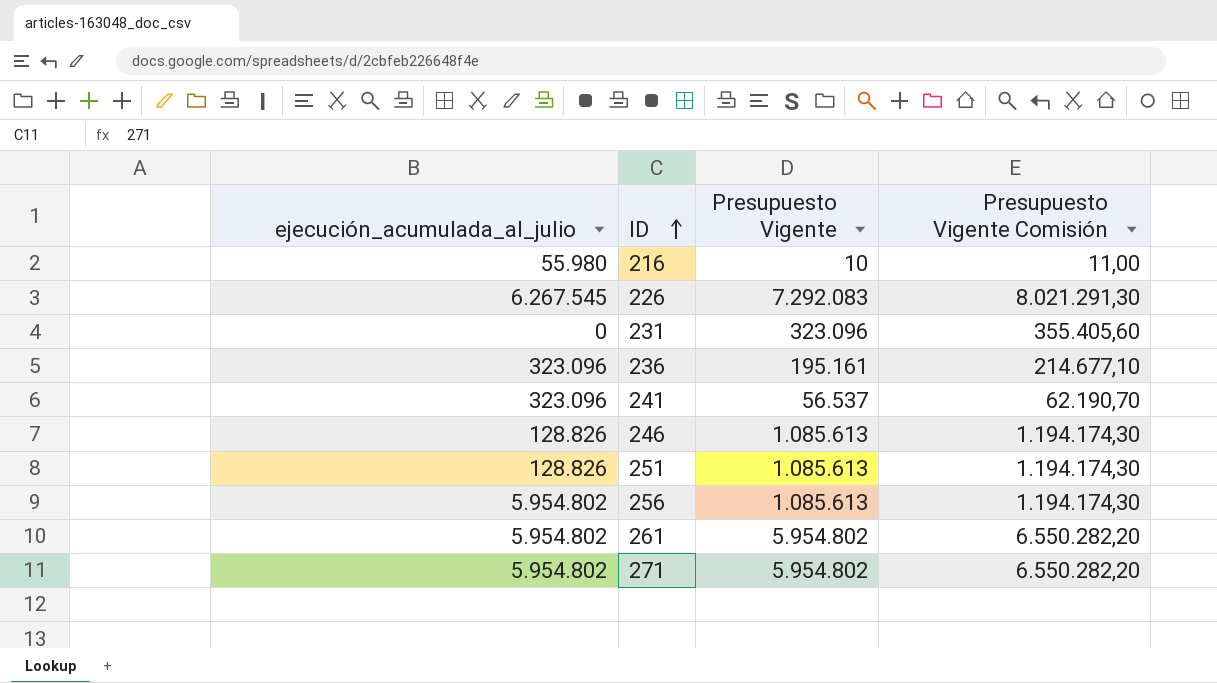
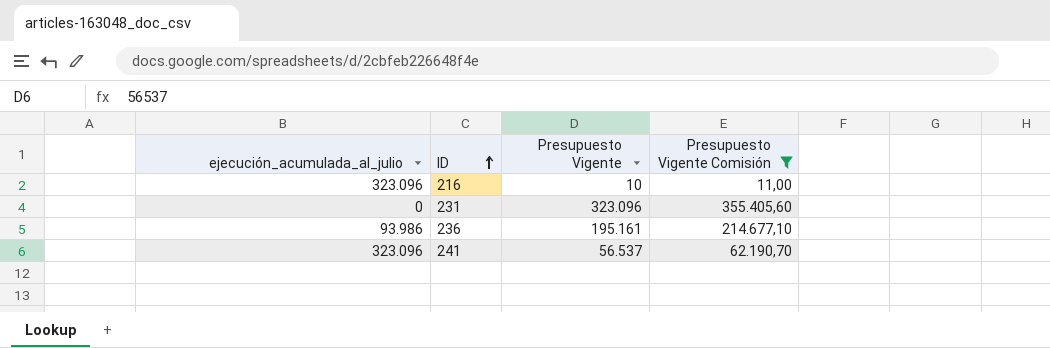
filter: none -> Presupuesto Vigente Comisión <= 355.405,60
216 | ejecución_acumulada_al_julio: 55.980 -> 323.096
236 | ejecución_acumulada_al_julio: 323.096 -> 93.986

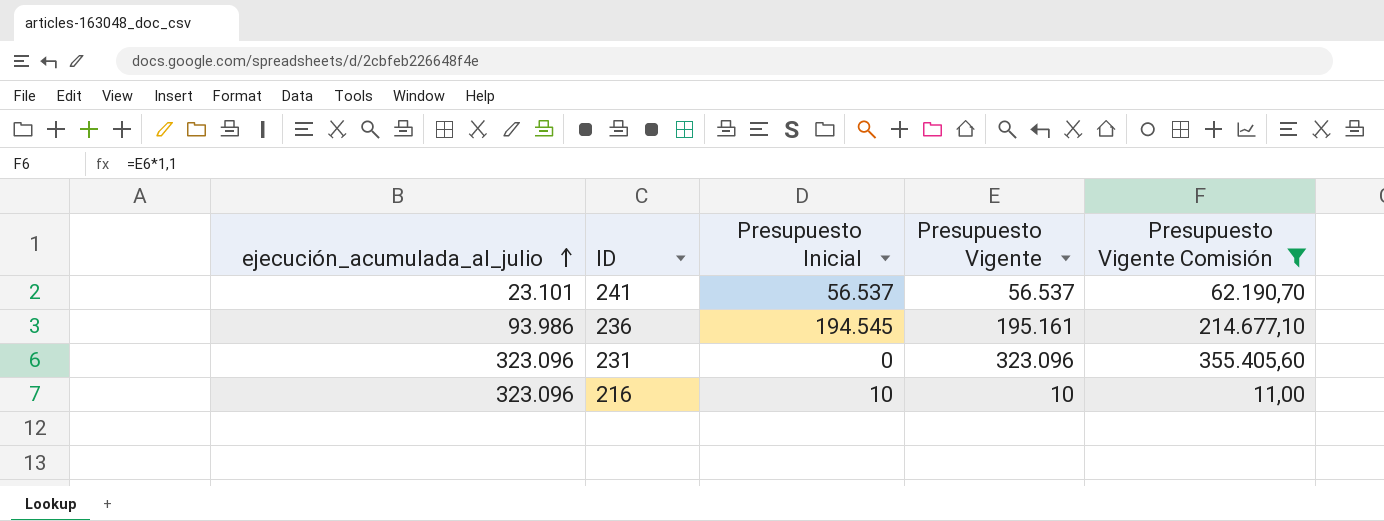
row order: ID ascending -> ejecución_acumulada_al_julio ascending
column Presupuesto Inicial | position: none -> 3
241 | ejecución_acumulada_al_julio: 323.096 -> 23.101
231 | ejecución_acumulada_al_julio: 0 -> 323.096

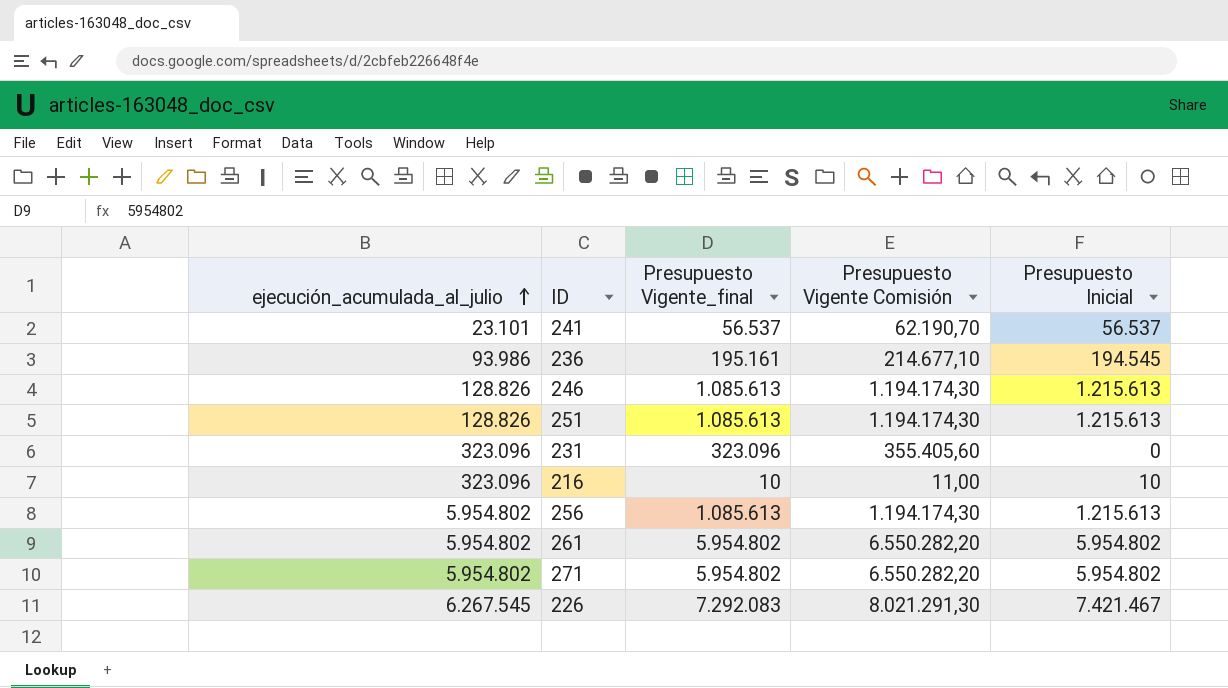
filter: Presupuesto Vigente Comisión <= 355.405,60 -> none
column name: Presupuesto Vigente -> Presupuesto Vigente_final
column Presupuesto Inicial | position: 3 -> 5

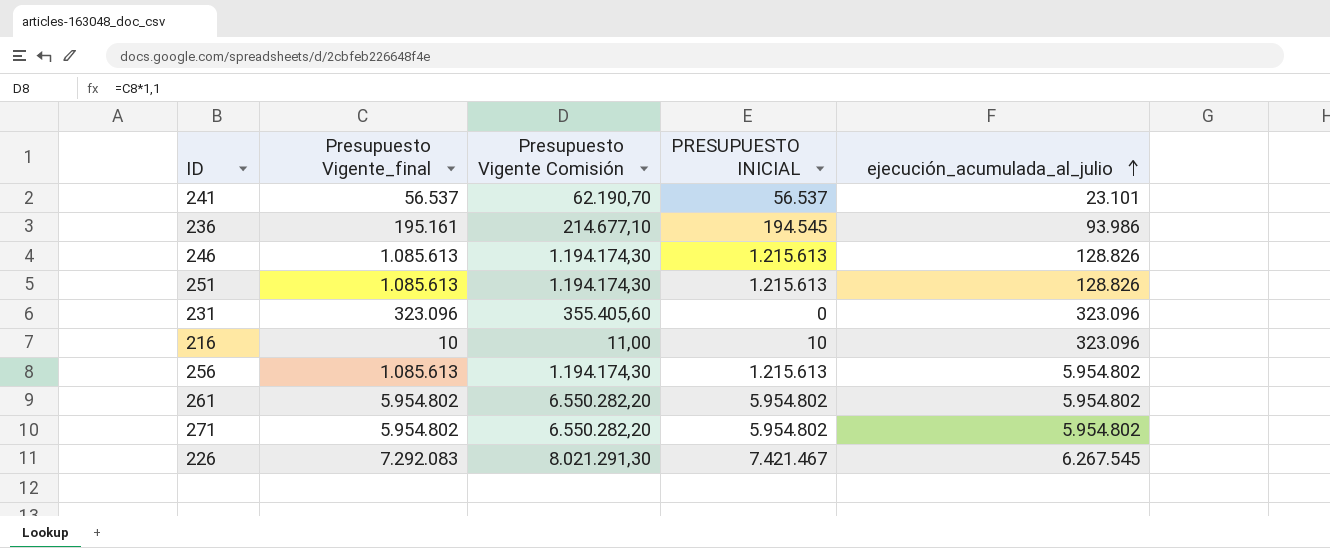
column name: Presupuesto Inicial -> PRESUPUESTO INICIAL
column ejecución_acumulada_al_julio | position: 1 -> 5

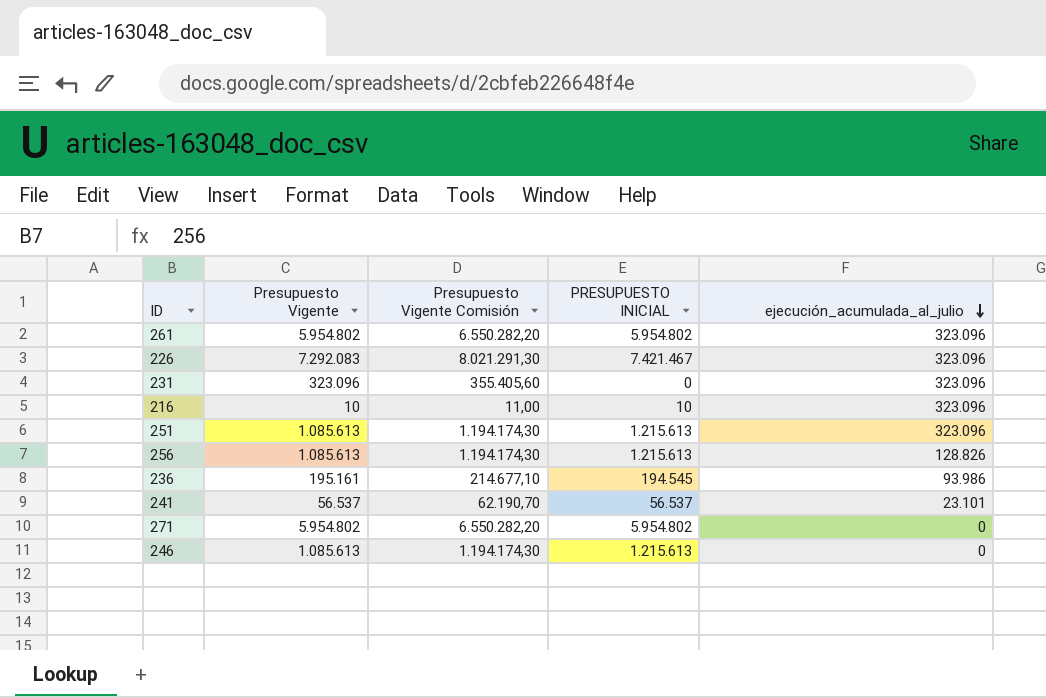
row order: ejecución_acumulada_al_julio ascending -> ejecución_acumulada_al_julio descending
column name: Presupuesto Vigente_final -> Presupuesto Vigente
261 | ejecución_acumulada_al_julio: 5.954.802 -> 323.096
226 | ejecución_acumulada_al_julio: 6.267.545 -> 323.096
251 | ejecución_acumulada_al_julio: 128.826 -> 323.096
256 | ejecución_acumulada_al_julio: 5.954.802 -> 128.826
271 | ejecución_acumulada_al_julio: 5.954.802 -> 0
246 | ejecución_acumulada_al_julio: 128.826 -> 0

